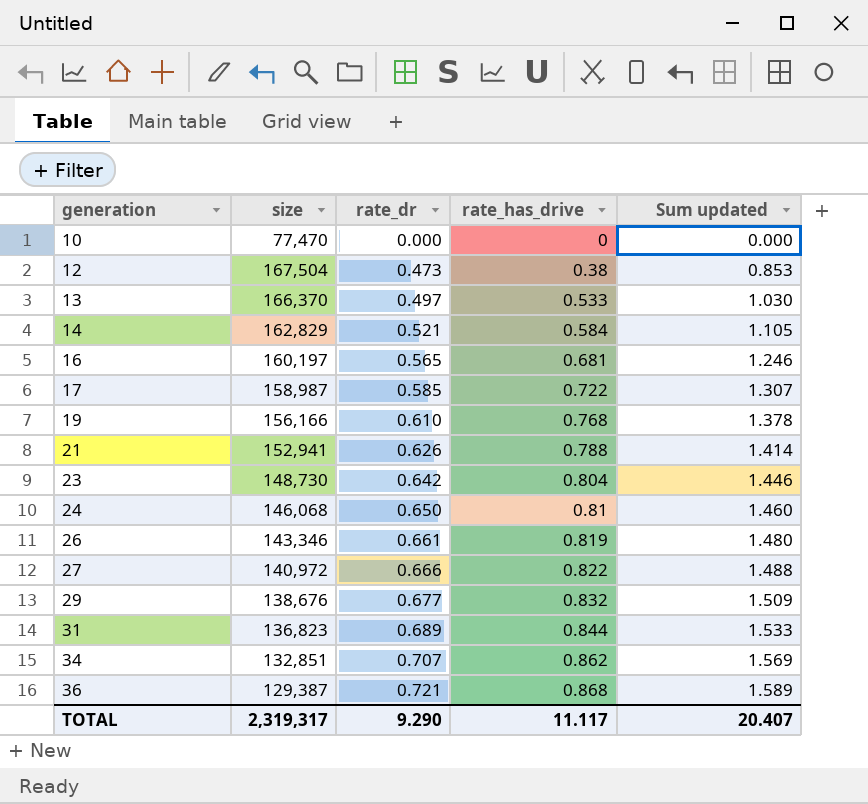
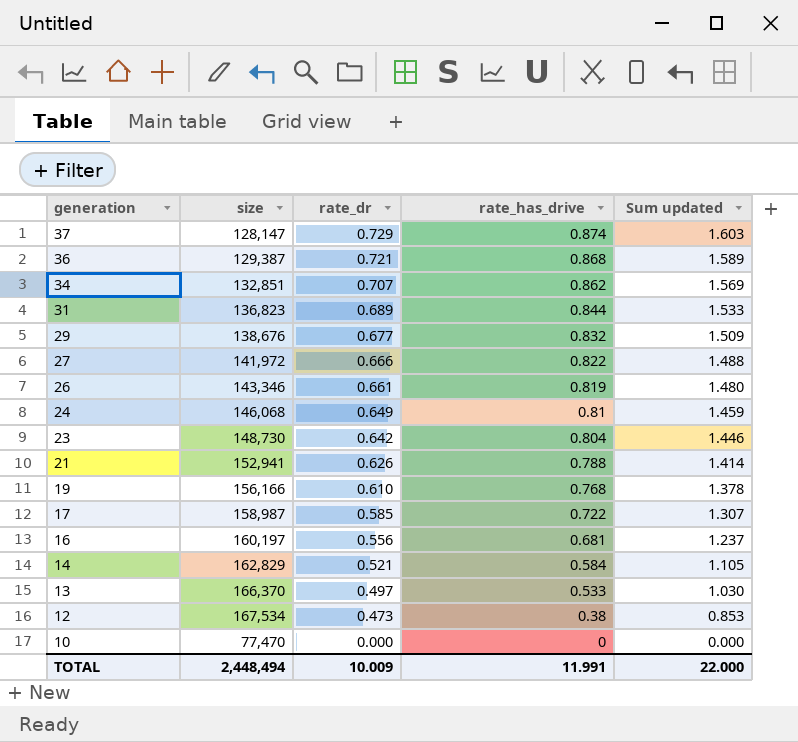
row order: generation ascending -> generation descending
row 37: none -> 128,147 | 0.729 | 0.874 | 1.603
27 | size: 140,972 -> 141,972
24 | rate_dr: 0.650 -> 0.649
24 | Sum updated: 1.460 -> 1.459
16 | rate_dr: 0.565 -> 0.556
16 | Sum updated: 1.246 -> 1.237
12 | size: 167,504 -> 167,534
TOTAL | size: 2,319,317 -> 2,448,494
TOTAL | rate_dr: 9.290 -> 10.009
TOTAL | rate_has_drive: 11.117 -> 11.991
TOTAL | Sum updated: 20.407 -> 22.000

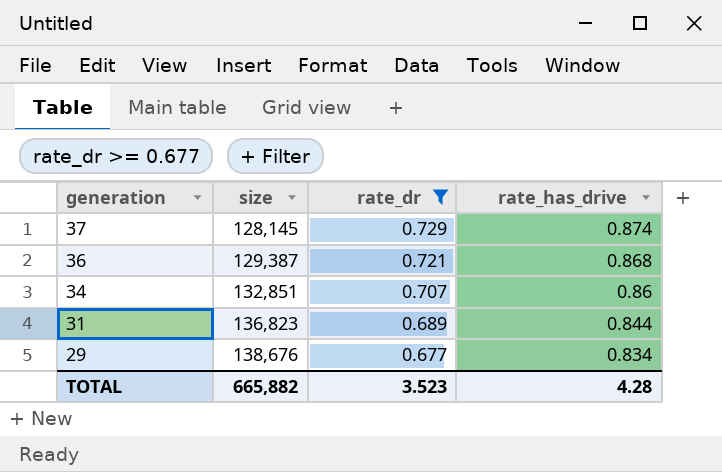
filter: none -> rate_dr >= 0.677
column Sum updated | formula: [rate_dr] + [rate_has_drive] -> none
37 | size: 128,147 -> 128,145
34 | rate_has_drive: 0.862 -> 0.86
29 | rate_has_drive: 0.832 -> 0.834
TOTAL | size: 2,448,494 -> 665,882
TOTAL | rate_dr: 10.009 -> 3.523
TOTAL | rate_has_drive: 11.991 -> 4.28

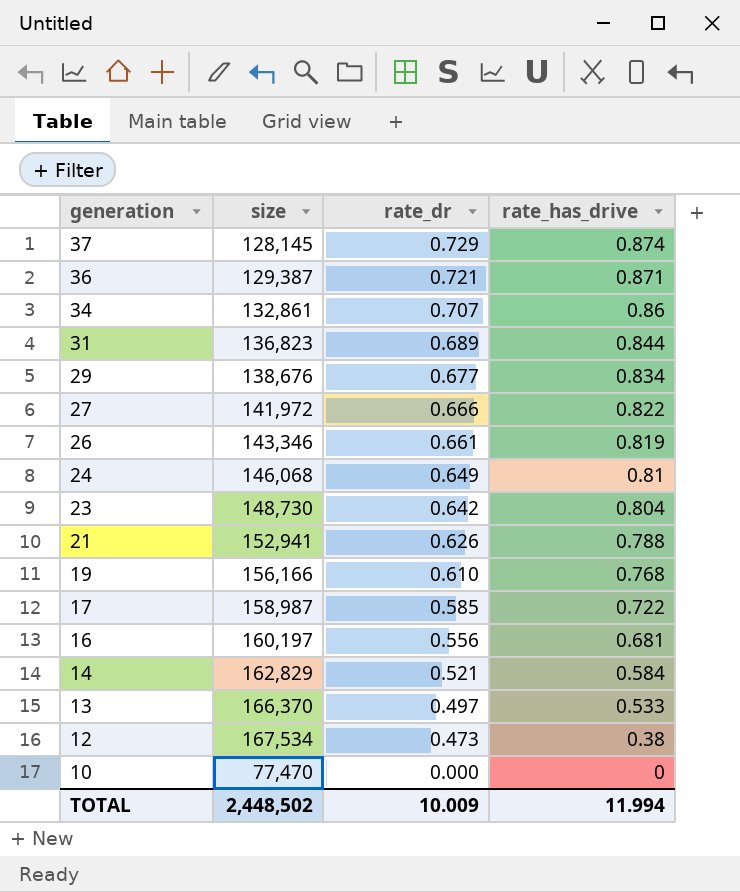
filter: rate_dr >= 0.677 -> none
36 | rate_has_drive: 0.868 -> 0.871
34 | size: 132,851 -> 132,861
TOTAL | size: 665,882 -> 2,448,502
TOTAL | rate_dr: 3.523 -> 10.009
TOTAL | rate_has_drive: 4.28 -> 11.994

